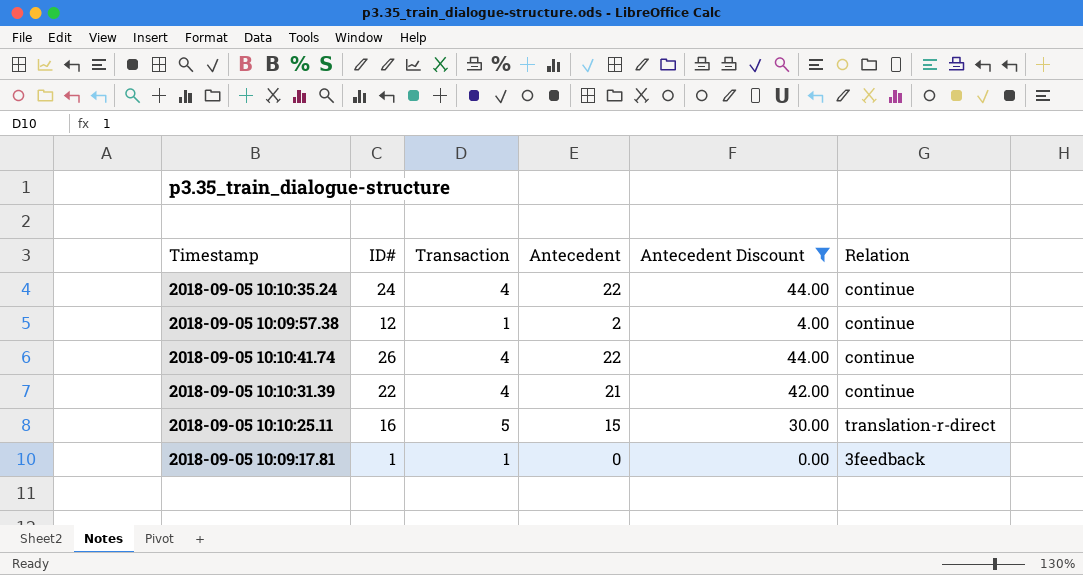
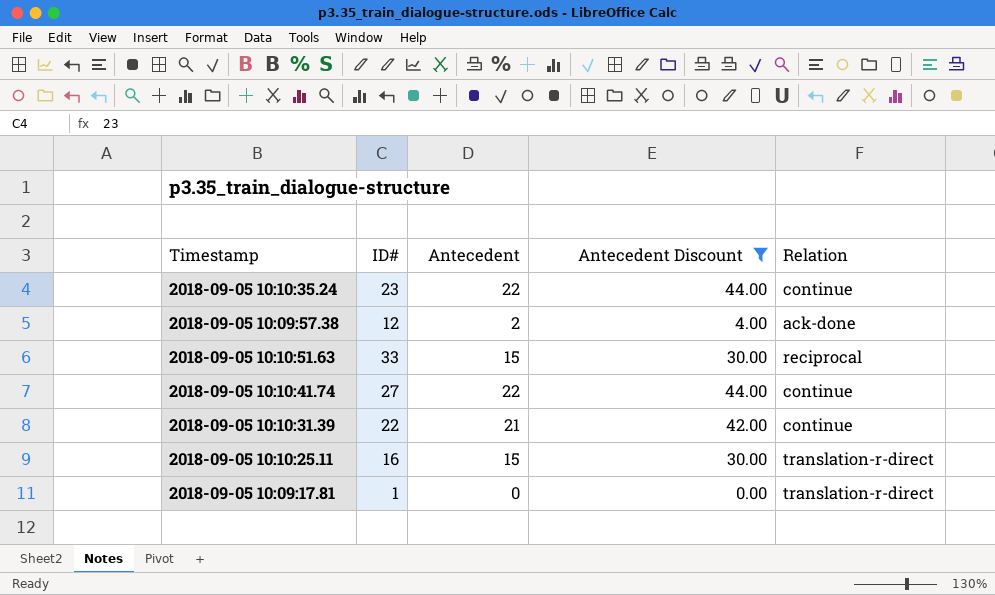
column Transaction | position: 3 -> none
2018-09-05 10:10:35.24 | ID#: 24 -> 23
2018-09-05 10:09:57.38 | Relation: continue -> ack-done
row 2018-09-05 10:10:51.63: none -> 33 | 15 | 30.00 | reciprocal
2018-09-05 10:10:41.74 | ID#: 26 -> 27
2018-09-05 10:09:17.81 | Relation: 3feedback -> translation-r-direct

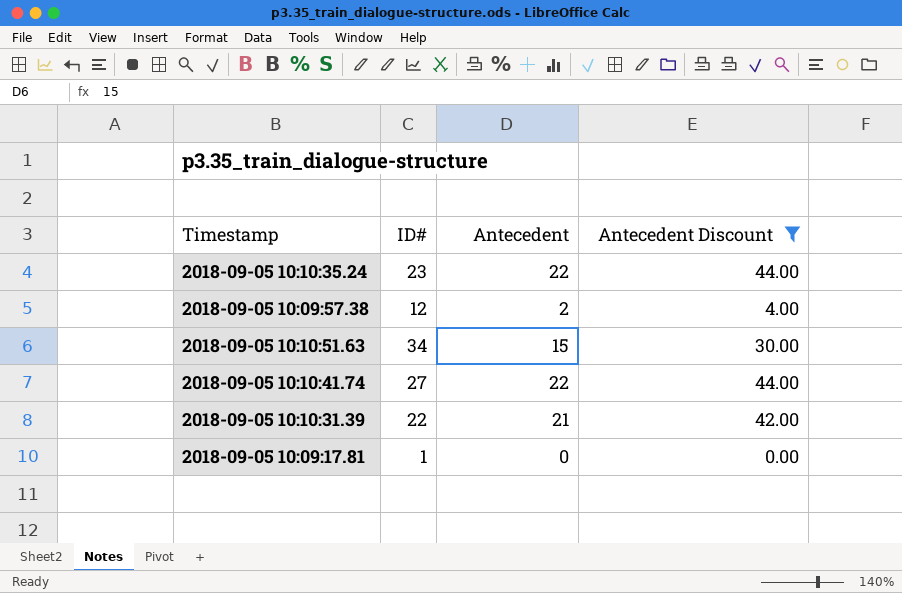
column Relation | position: 5 -> none
row 2018-09-05 10:10:25.11: 16 | 15 | 30.00 | translation-r-direct -> none
2018-09-05 10:10:51.63 | ID#: 33 -> 34

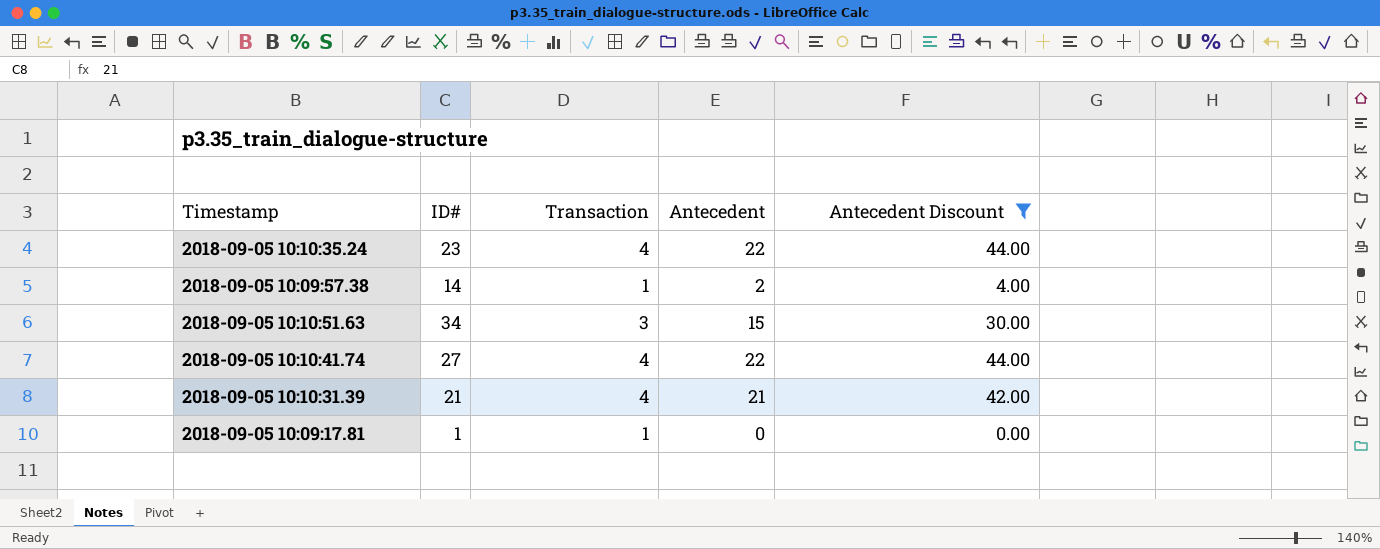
column Transaction | position: none -> 3
2018-09-05 10:09:57.38 | ID#: 12 -> 14
2018-09-05 10:10:31.39 | ID#: 22 -> 21

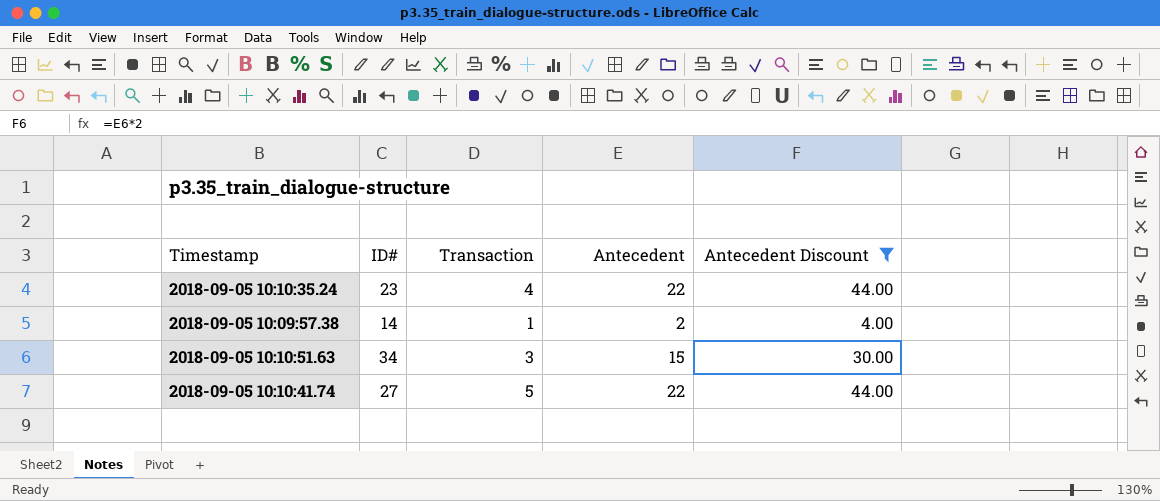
row 2018-09-05 10:10:31.39: 21 | 4 | 21 | 42.00 -> none
row 2018-09-05 10:09:17.81: 1 | 1 | 0 | 0.00 -> none
2018-09-05 10:10:41.74 | Transaction: 4 -> 5

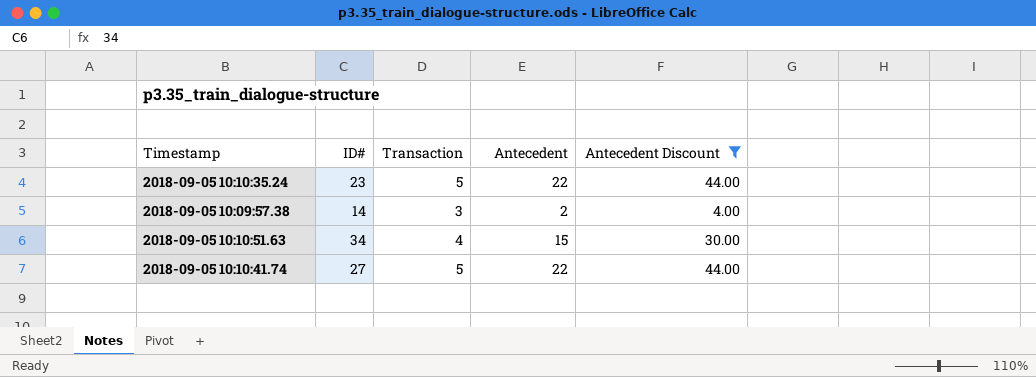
2018-09-05 10:10:35.24 | Transaction: 4 -> 5
2018-09-05 10:09:57.38 | Transaction: 1 -> 3
2018-09-05 10:10:51.63 | Transaction: 3 -> 4

